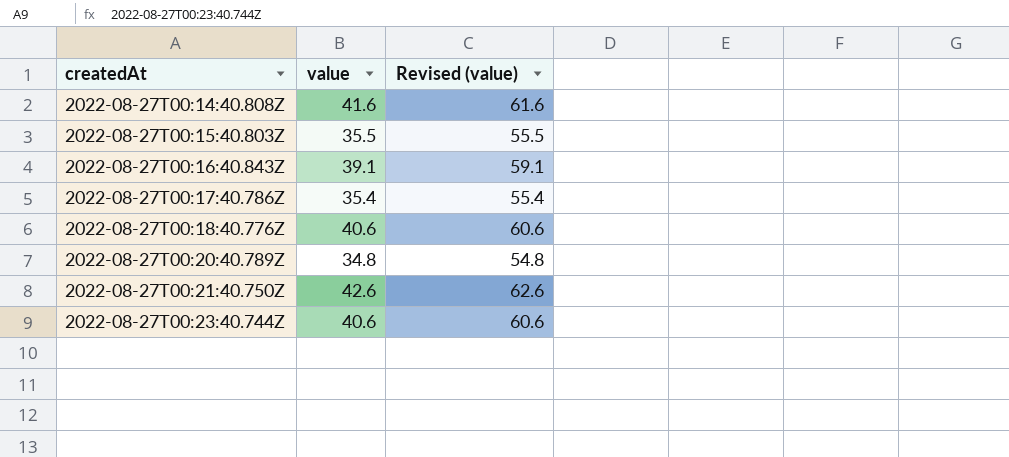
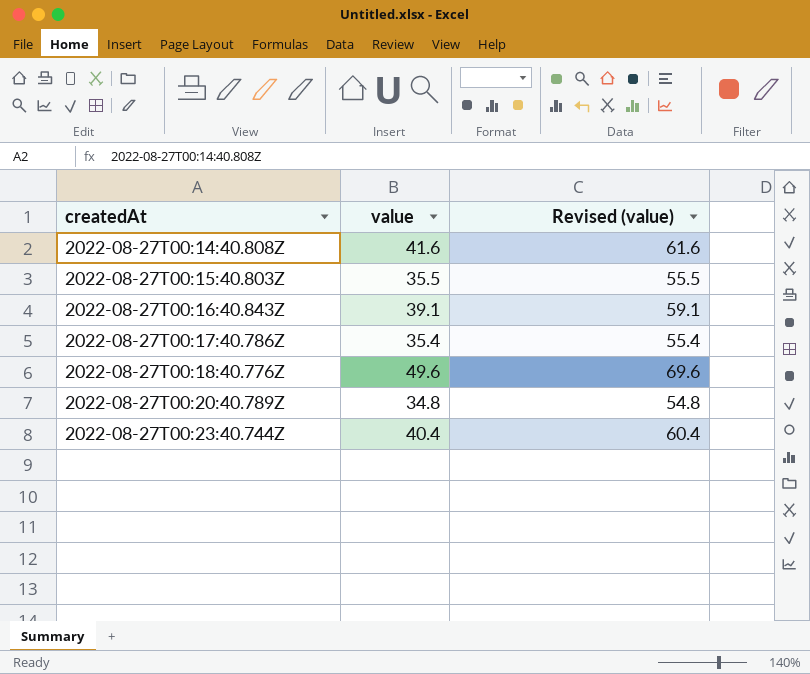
row 2022-08-27T00:21:40.750Z: 42.6 | 62.6 -> none
2022-08-27T00:18:40.776Z | value: 40.6 -> 49.6
2022-08-27T00:18:40.776Z | Revised (value): 60.6 -> 69.6
2022-08-27T00:23:40.744Z | value: 40.6 -> 40.4
2022-08-27T00:23:40.744Z | Revised (value): 60.6 -> 60.4

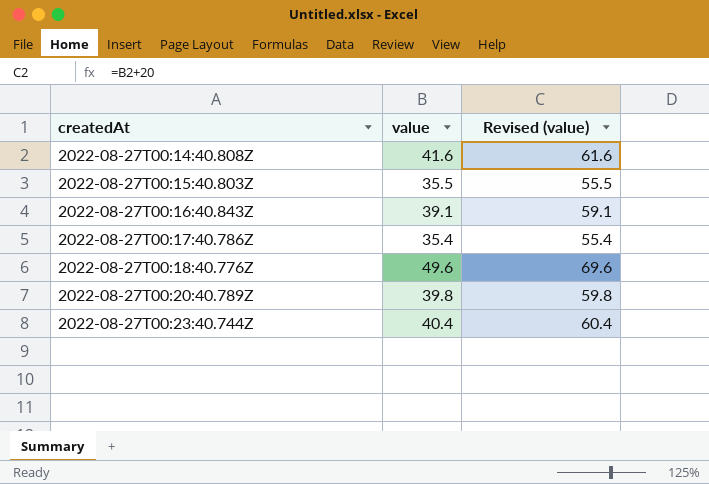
2022-08-27T00:20:40.789Z | value: 34.8 -> 39.8
2022-08-27T00:20:40.789Z | Revised (value): 54.8 -> 59.8

